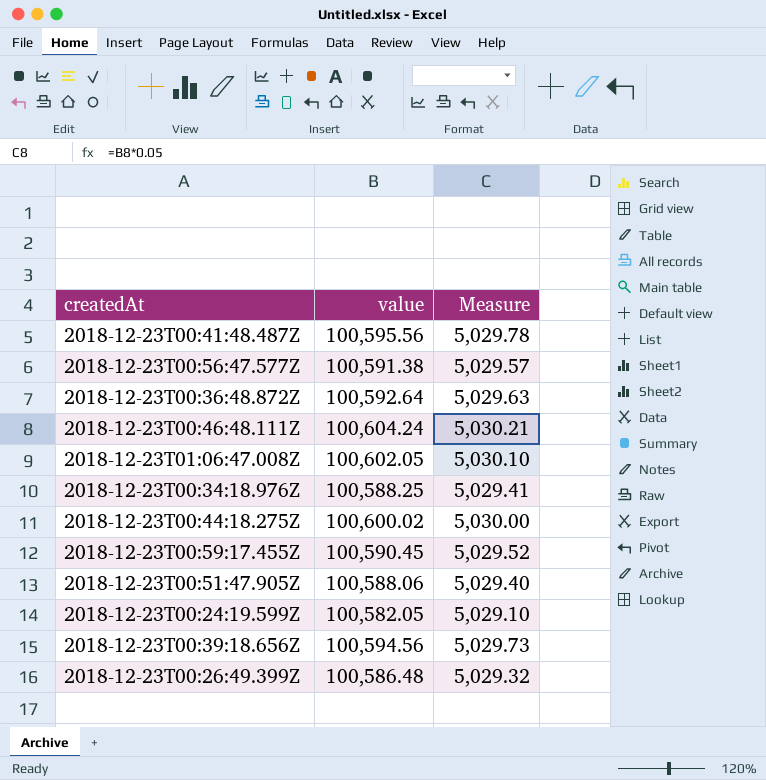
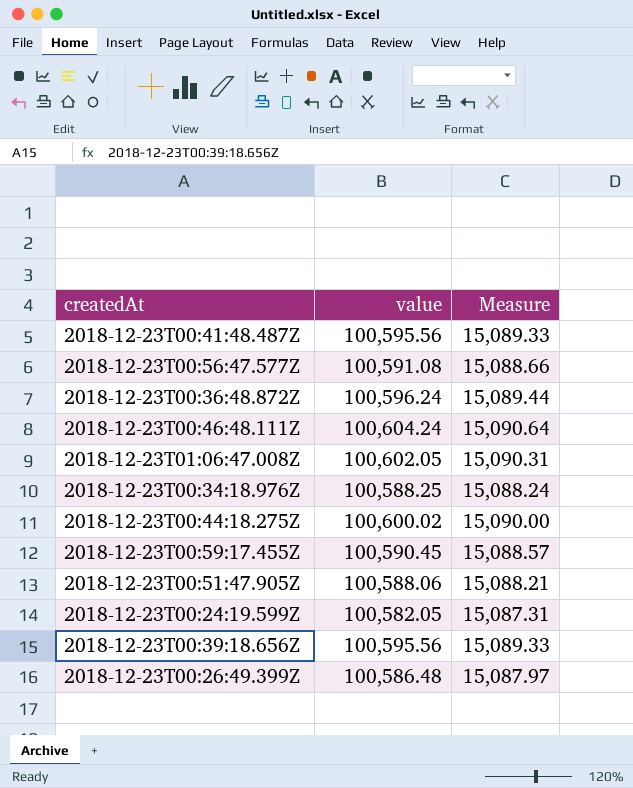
column Measure | formula: [value] * 0.05 -> [value] * 0.15
2018-12-23T00:56:47.577Z | value: 100,591.38 -> 100,591.08
2018-12-23T00:36:48.872Z | value: 100,592.64 -> 100,596.24
2018-12-23T00:39:18.656Z | value: 100,594.56 -> 100,595.56

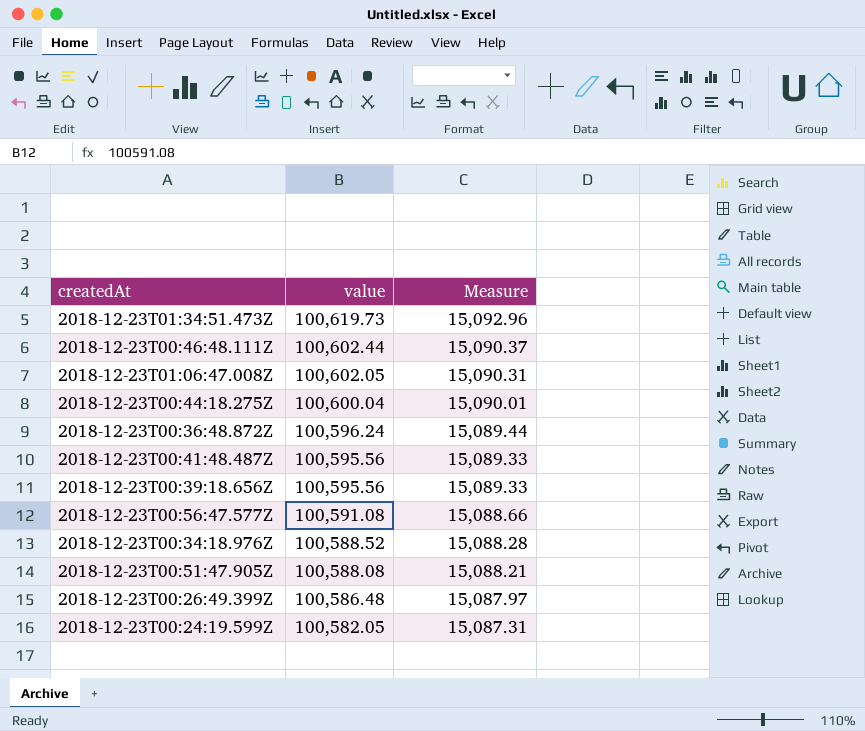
row order: none -> value descending
row 2018-12-23T00:59:17.455Z: 100,590.45 | 15,088.57 -> none
row 2018-12-23T01:34:51.473Z: none -> 100,619.73 | 15,092.96
2018-12-23T00:46:48.111Z | value: 100,604.24 -> 100,602.44
2018-12-23T00:46:48.111Z | Measure: 15,090.64 -> 15,090.37
2018-12-23T00:44:18.275Z | value: 100,600.02 -> 100,600.04
2018-12-23T00:44:18.275Z | Measure: 15,090.00 -> 15,090.01
2018-12-23T00:34:18.976Z | value: 100,588.25 -> 100,588.52
2018-12-23T00:34:18.976Z | Measure: 15,088.24 -> 15,088.28
2018-12-23T00:51:47.905Z | value: 100,588.06 -> 100,588.08

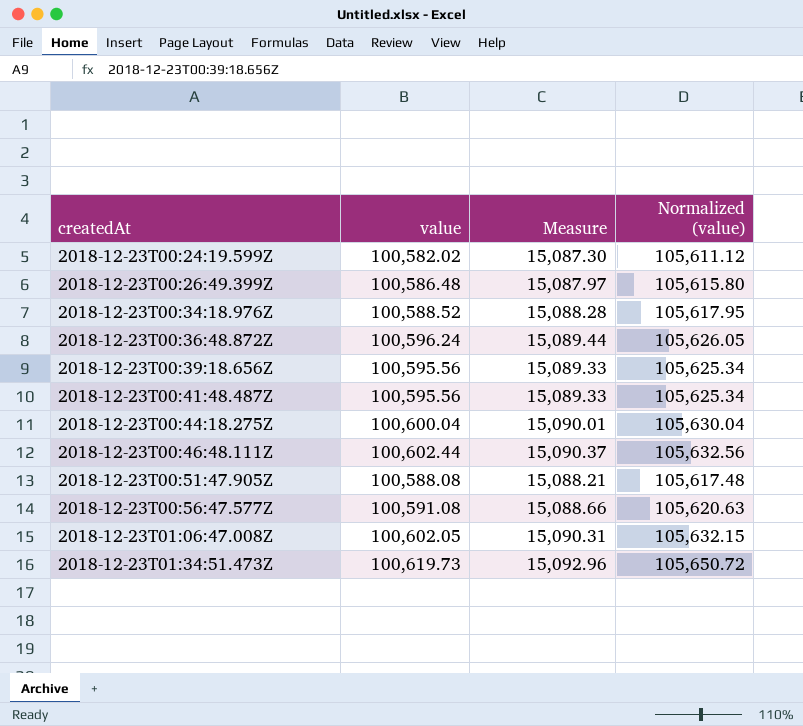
row order: value descending -> createdAt ascending
column Normalized (value) | formula: none -> [value] * 1.05
2018-12-23T00:24:19.599Z | value: 100,582.05 -> 100,582.02
2018-12-23T00:24:19.599Z | Measure: 15,087.31 -> 15,087.30

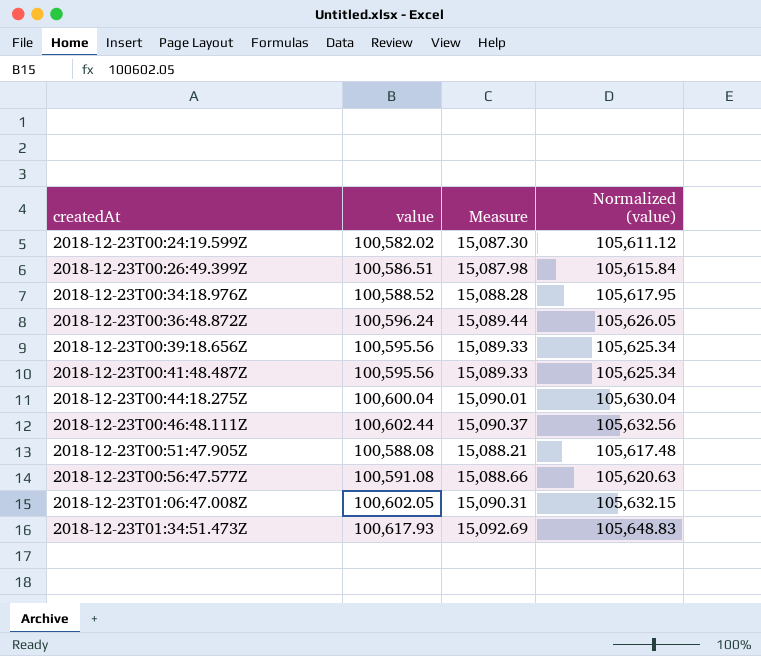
2018-12-23T00:26:49.399Z | value: 100,586.48 -> 100,586.51
2018-12-23T00:26:49.399Z | Measure: 15,087.97 -> 15,087.98
2018-12-23T00:26:49.399Z | Normalized (value): 105,615.80 -> 105,615.84
2018-12-23T01:34:51.473Z | value: 100,619.73 -> 100,617.93
2018-12-23T01:34:51.473Z | Measure: 15,092.96 -> 15,092.69
2018-12-23T01:34:51.473Z | Normalized (value): 105,650.72 -> 105,648.83

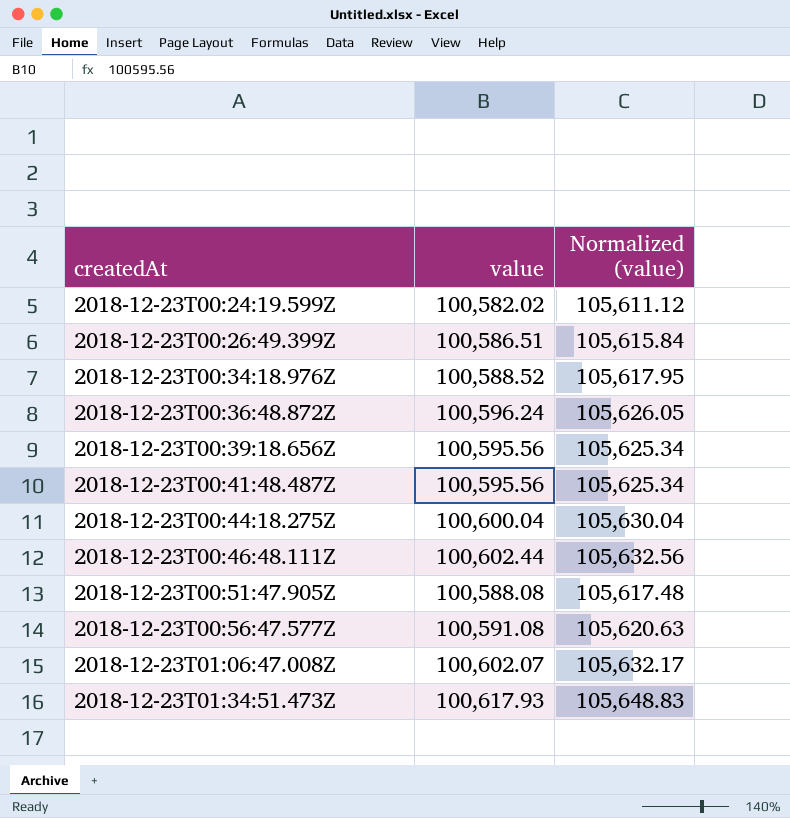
column Measure | formula: [value] * 0.15 -> none
2018-12-23T01:06:47.008Z | value: 100,602.05 -> 100,602.07
2018-12-23T01:06:47.008Z | Normalized (value): 105,632.15 -> 105,632.17

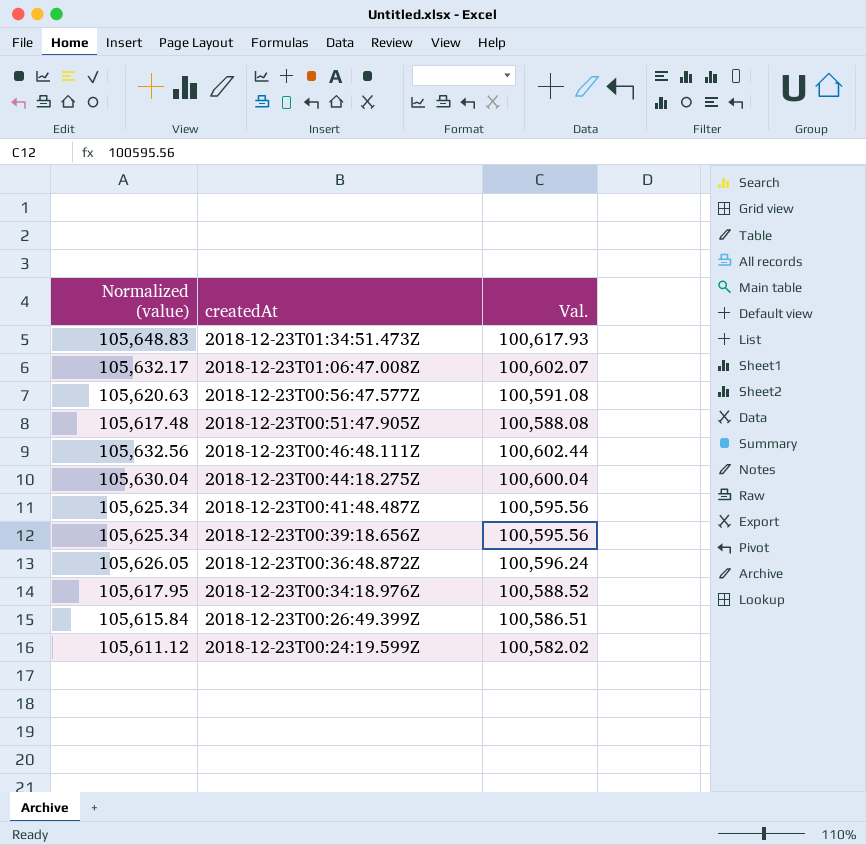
row order: createdAt ascending -> createdAt descending
column Normalized (value) | position: 3 -> 1
column name: value -> Val.

